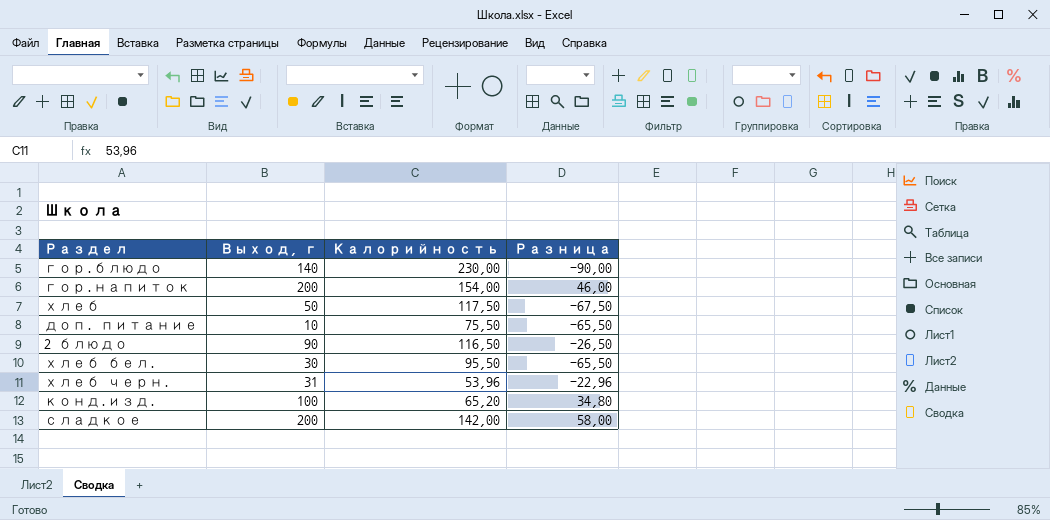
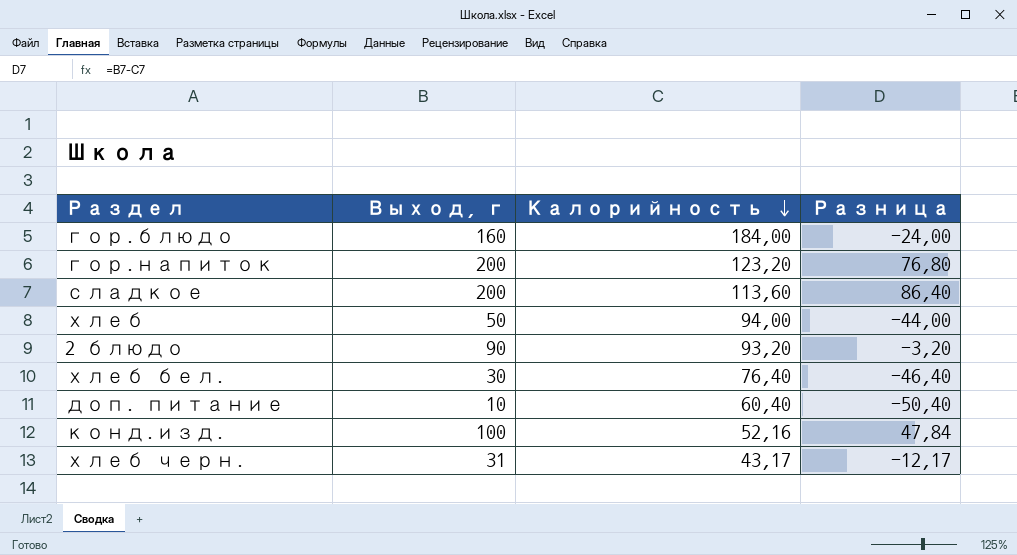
row order: none -> Калорийность descending
гор.блюдо | Выход, г: 140 -> 160
гор.блюдо | Калорийность: 230,00 -> 184,00
гор.блюдо | Разница: -90,00 -> -24,00
гор.напиток | Калорийность: 154,00 -> 123,20
гор.напиток | Разница: 46,00 -> 76,80
сладкое | Калорийность: 142,00 -> 113,60
сладкое | Разница: 58,00 -> 86,40
хлеб | Калорийность: 117,50 -> 94,00
хлеб | Разница: -67,50 -> -44,00
2 блюдо | Калорийность: 116,50 -> 93,20
2 блюдо | Разница: -26,50 -> -3,20
хлеб бел. | Калорийность: 95,50 -> 76,40
хлеб бел. | Разница: -65,50 -> -46,40
доп. питание | Калорийность: 75,50 -> 60,40
доп. питание | Разница: -65,50 -> -50,40
конд.изд. | Калорийность: 65,20 -> 52,16
конд.изд. | Разница: 34,80 -> 47,84
хлеб черн. | Калорийность: 53,96 -> 43,17
хлеб черн. | Разница: -22,96 -> -12,17

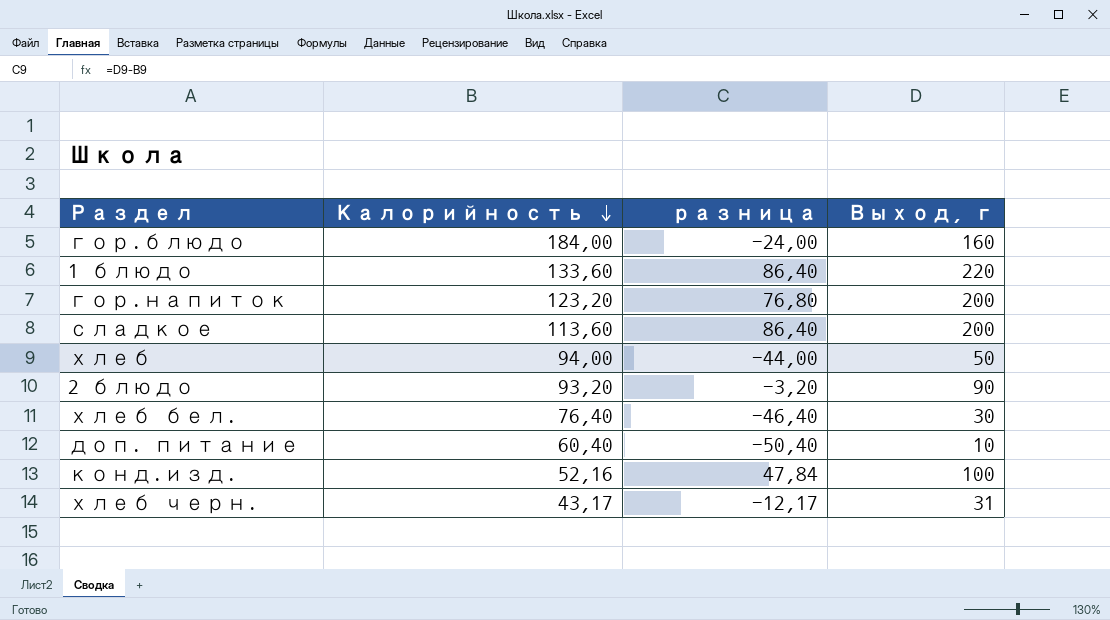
column name: Разница -> разница
column Выход, г | position: 2 -> 4
row 1 блюдо: none -> 133,60 | 86,40 | 220

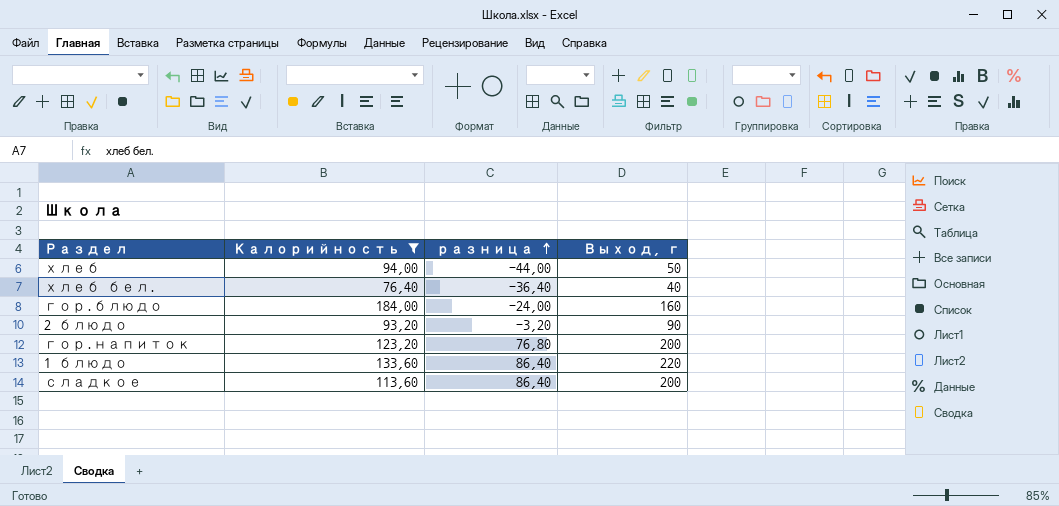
filter: none -> Калорийность >= 76,40
row order: Калорийность descending -> разница ascending
хлеб бел. | разница: -46,40 -> -36,40
хлеб бел. | Выход, г: 30 -> 40

